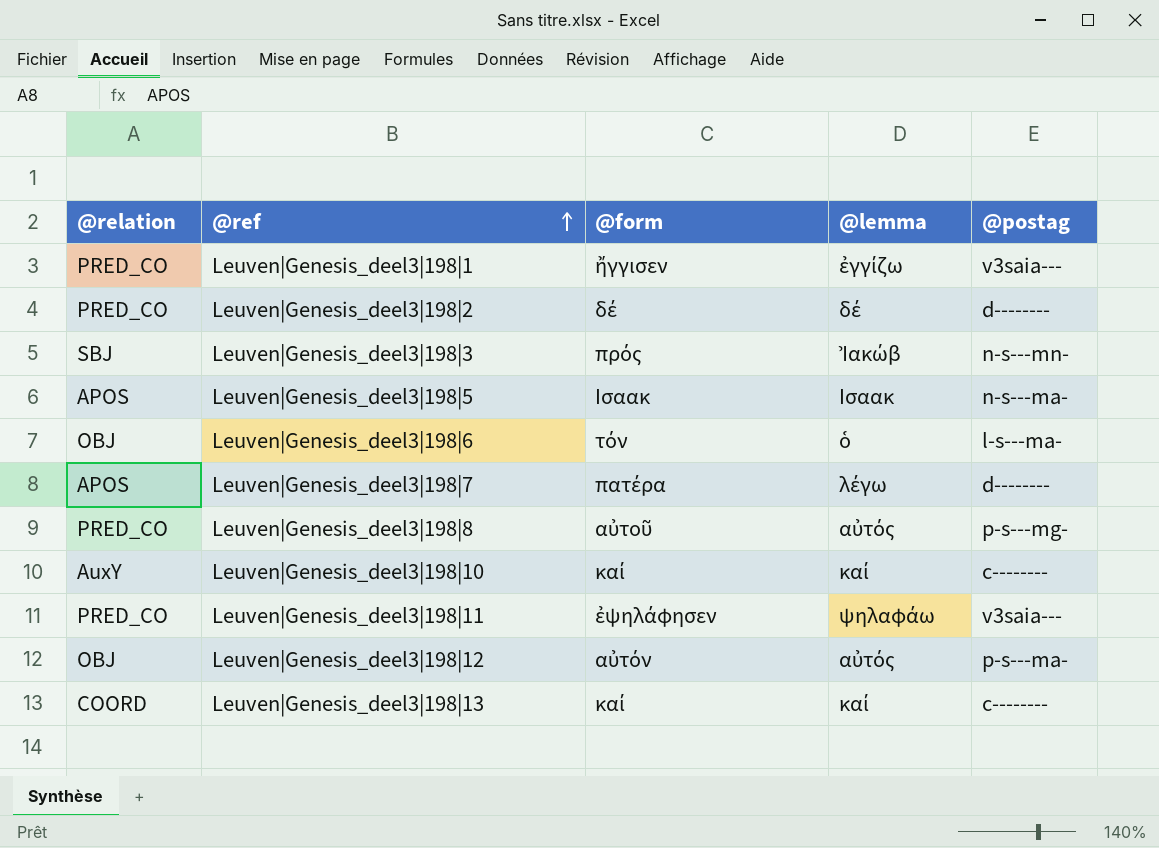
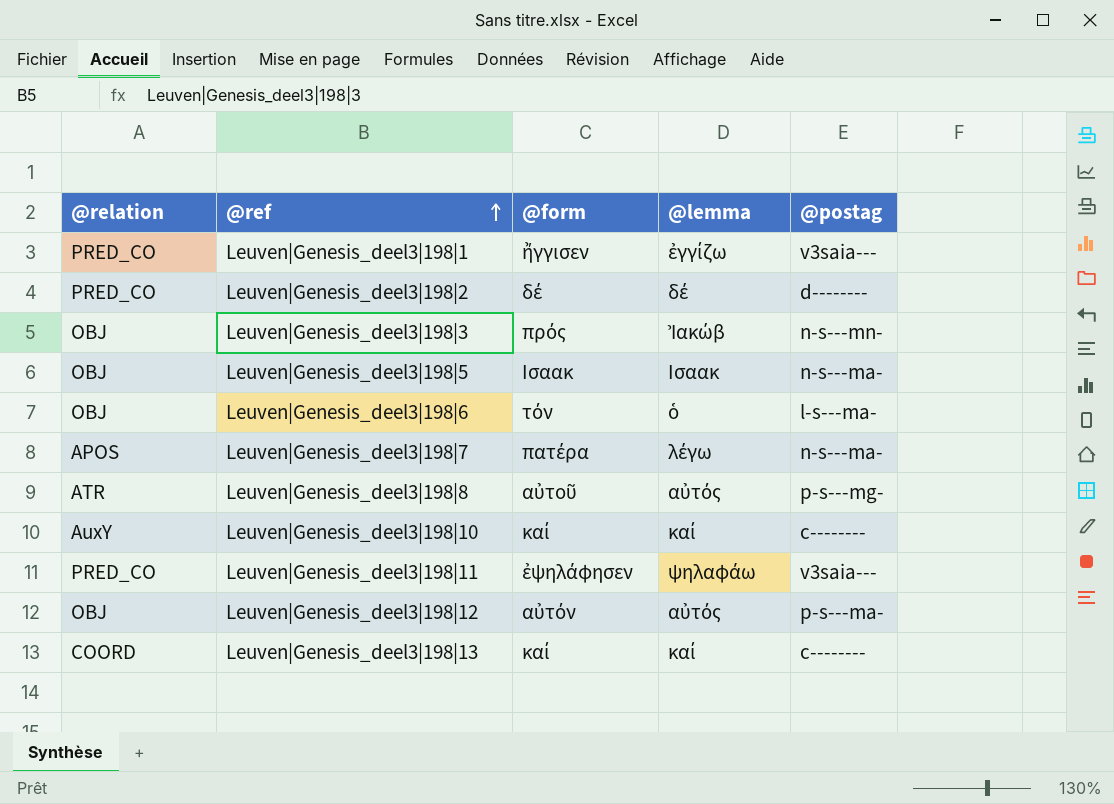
Leuven|Genesis_deel3|198|3 | @relation: SBJ -> OBJ
Leuven|Genesis_deel3|198|5 | @relation: APOS -> OBJ
Leuven|Genesis_deel3|198|7 | @postag: d-------- -> n-s---ma-
Leuven|Genesis_deel3|198|8 | @relation: PRED_CO -> ATR

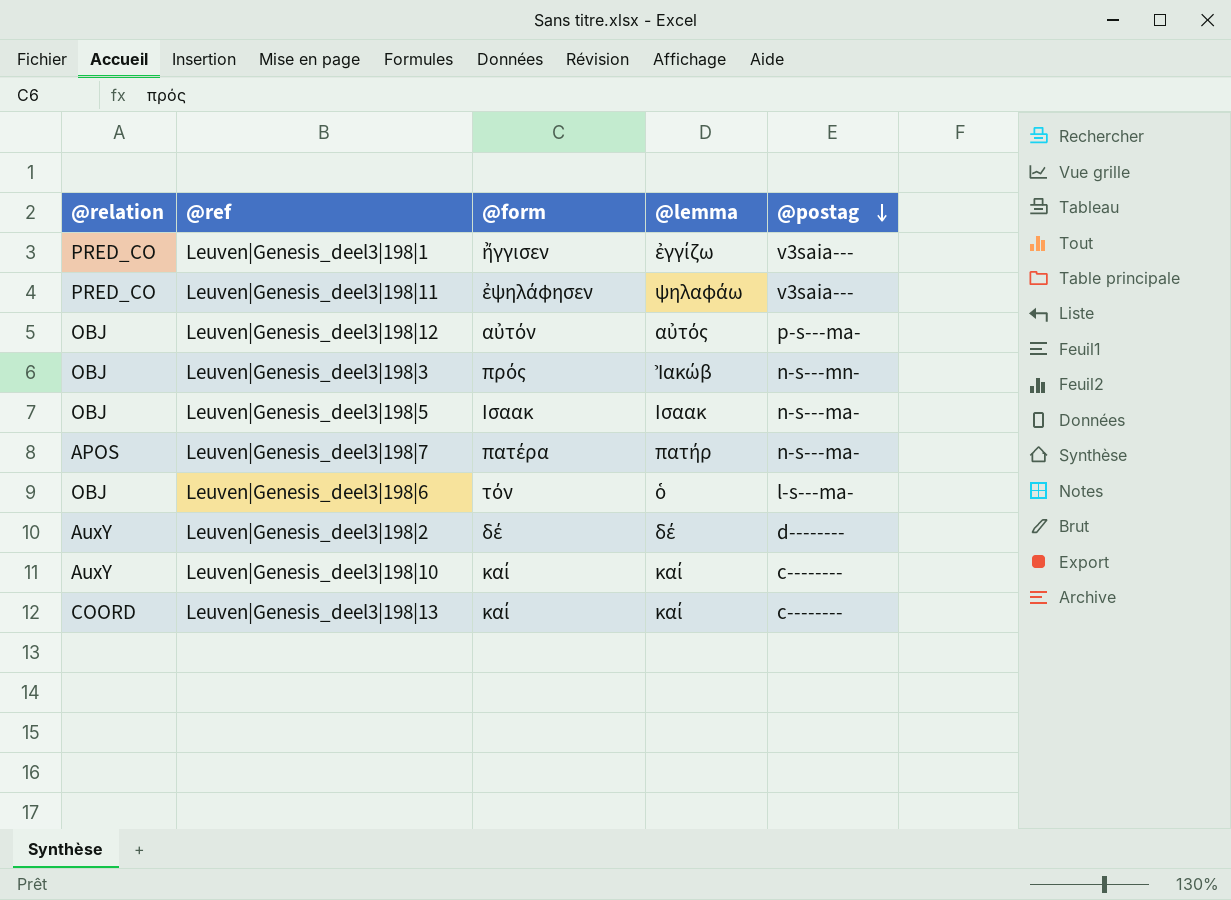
row order: @ref ascending -> @postag descending
row Leuven|Genesis_deel3|198|8: ATR | αὐτοῦ | αὐτός | p-s---mg- -> none
Leuven|Genesis_deel3|198|7 | @lemma: λέγω -> πατήρ
Leuven|Genesis_deel3|198|2 | @relation: PRED_CO -> AuxY

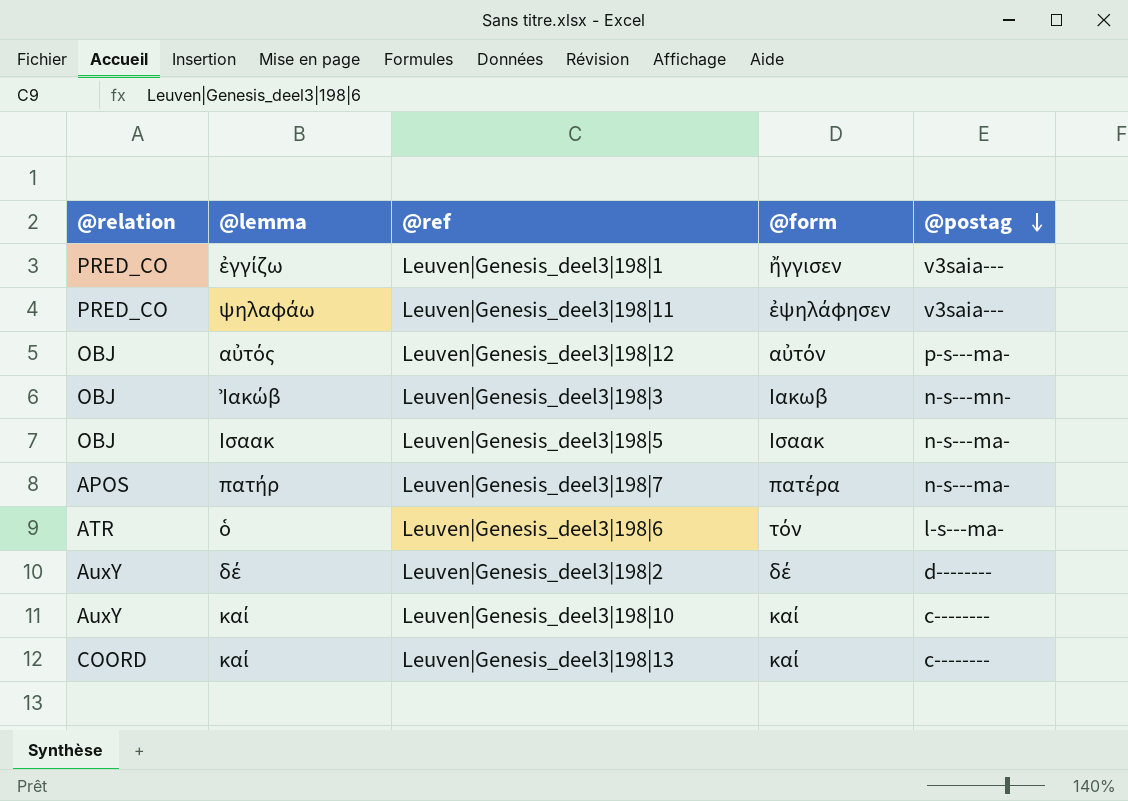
column @lemma | position: 4 -> 2
Leuven|Genesis_deel3|198|3 | @form: πρός -> Ιακωβ
Leuven|Genesis_deel3|198|6 | @relation: OBJ -> ATR

